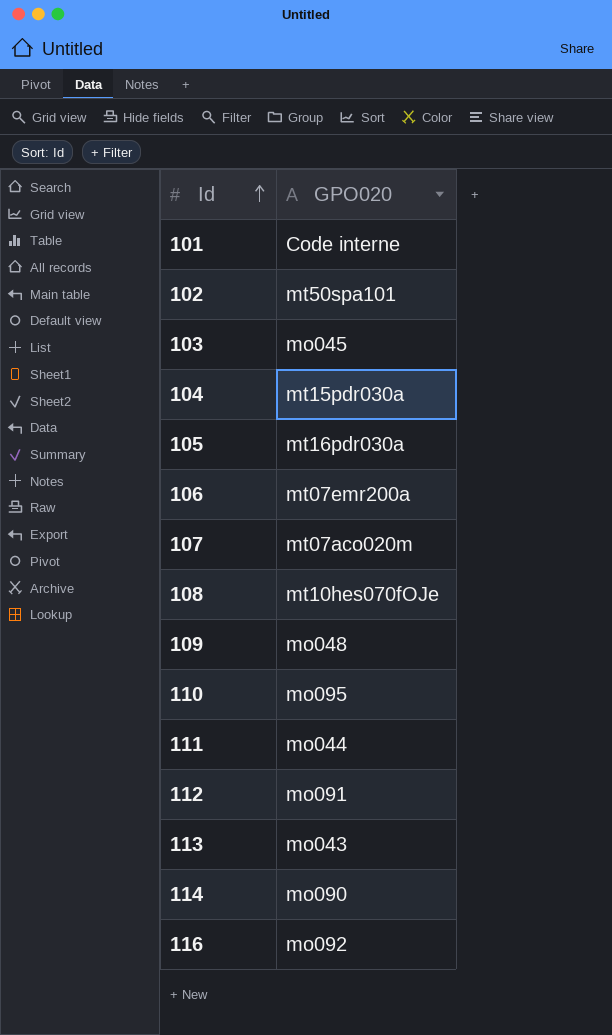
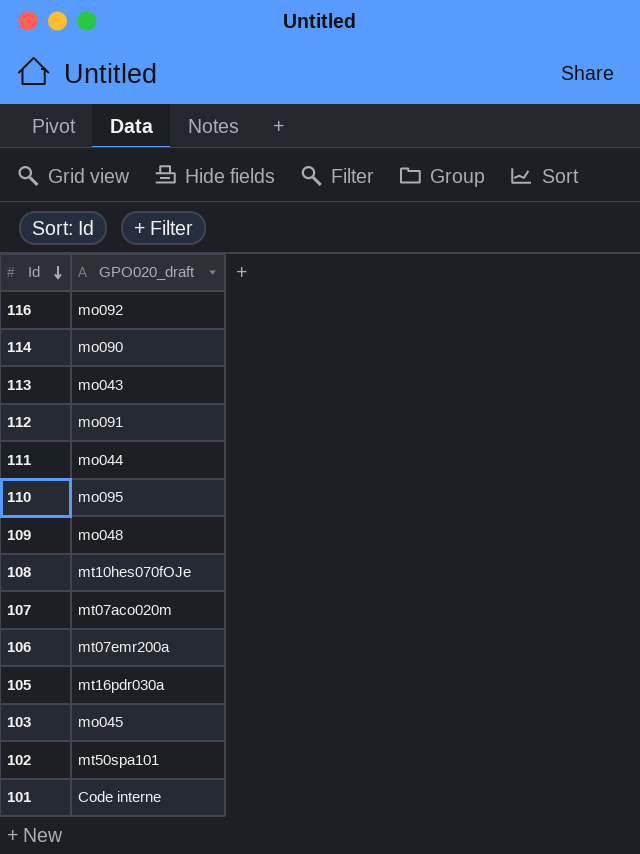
row order: Id ascending -> Id descending
column name: GPO020 -> GPO020_draft
row 104: mt15pdr030a -> none

